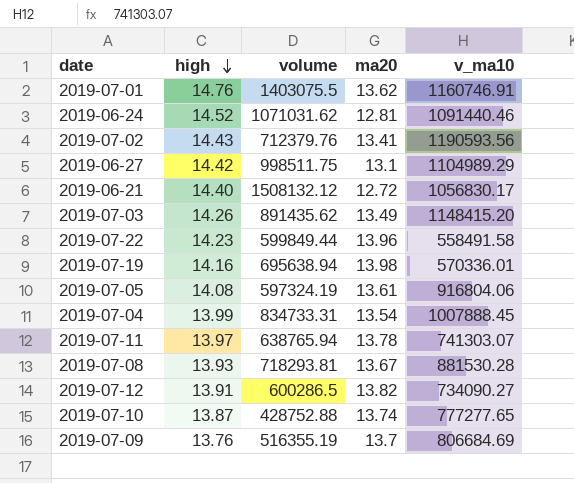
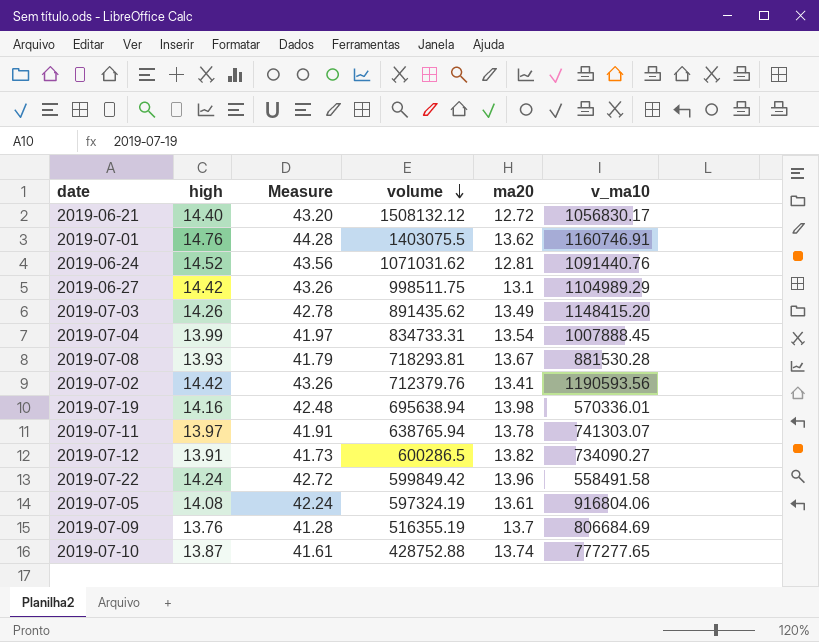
row order: high descending -> volume descending
column Measure | formula: none -> [high] * 3
2019-06-24 | v_ma10: 1091440.46 -> 1091440.76
2019-07-02 | high: 14.43 -> 14.42
2019-07-22 | high: 14.23 -> 14.24
2019-07-22 | volume: 599849.44 -> 599849.42

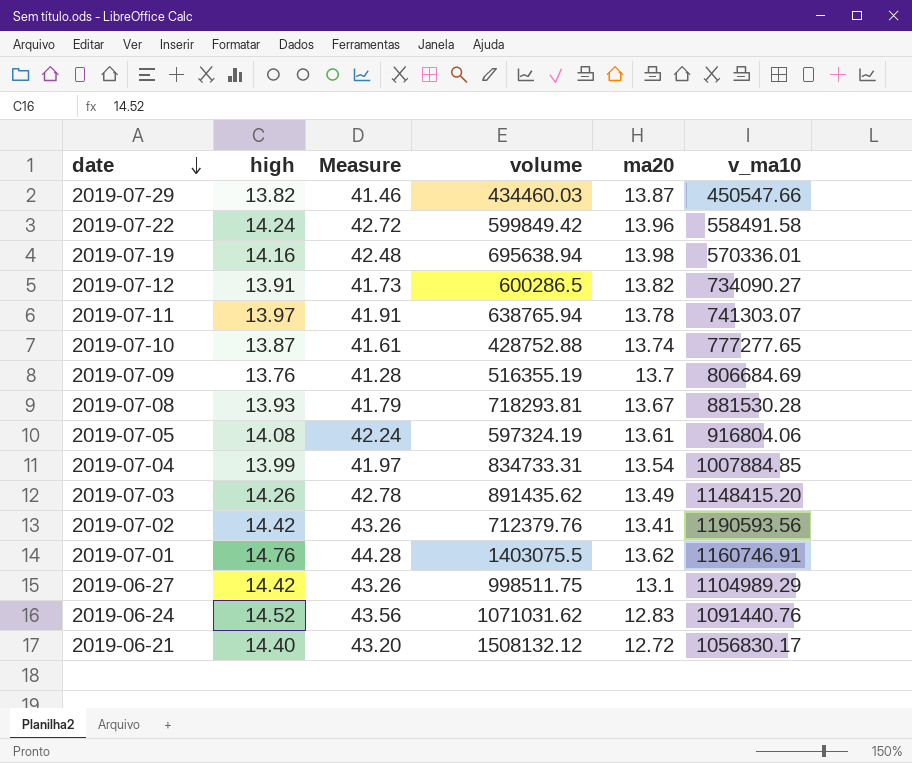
row order: volume descending -> date descending
row 2019-07-29: none -> 13.82 | 41.46 | 434460.03 | 13.87 | 450547.66
2019-07-04 | v_ma10: 1007888.45 -> 1007884.85
2019-06-24 | ma20: 12.81 -> 12.83

